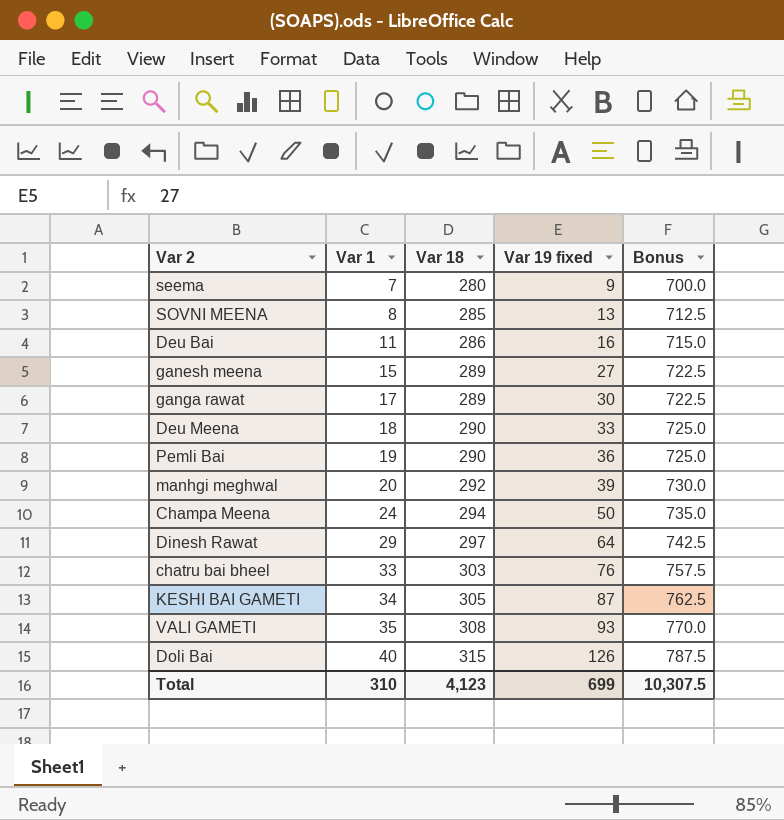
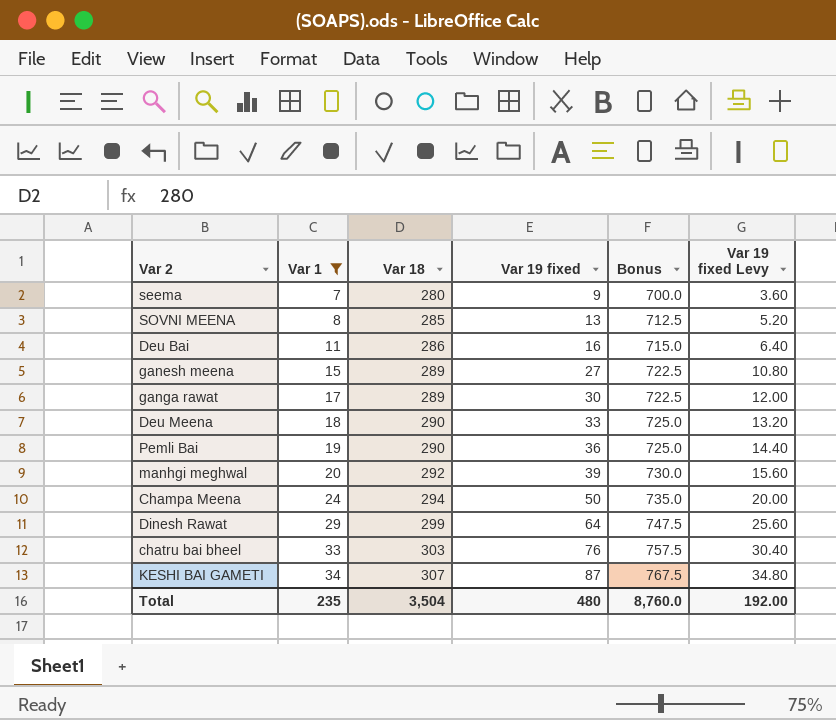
filter: none -> Var 1 <= 34
column Var 19 fixed Levy | formula: none -> [Var 19 fixed] * 0.4
Dinesh Rawat | Var 18: 297 -> 299
Dinesh Rawat | Bonus: 742.5 -> 747.5
KESHI BAI GAMETI | Var 18: 305 -> 307
KESHI BAI GAMETI | Bonus: 762.5 -> 767.5
Total | Var 1: 310 -> 235
Total | Var 18: 4,123 -> 3,504
Total | Var 19 fixed: 699 -> 480
Total | Bonus: 10,307.5 -> 8,760.0

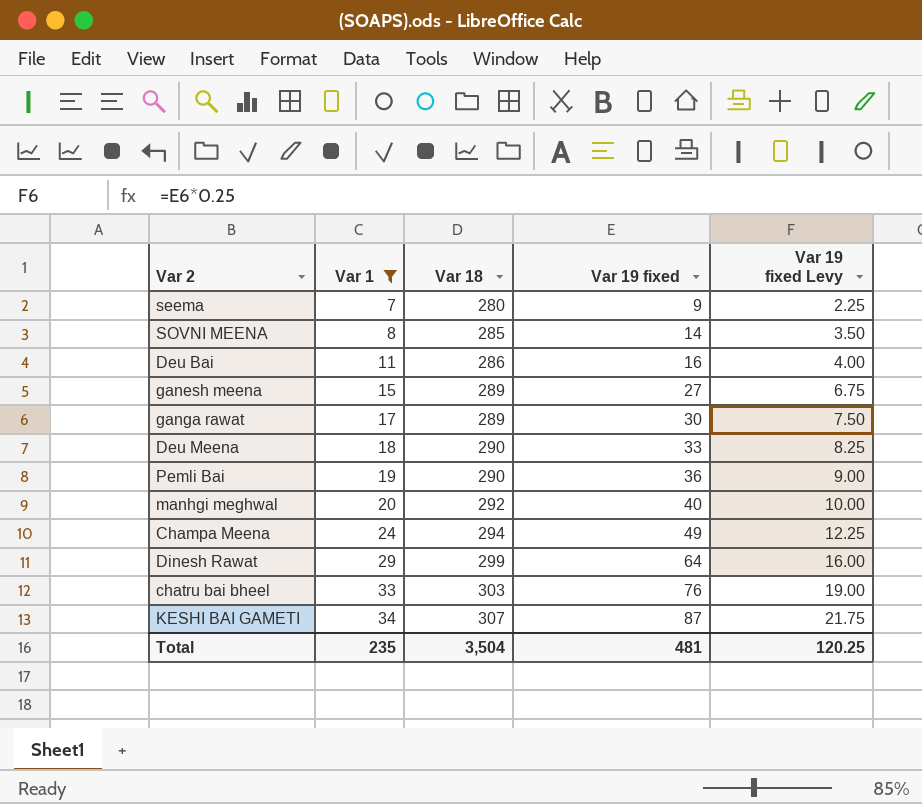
column Bonus | formula: [Var 18] * 2.5 -> none
column Var 19 fixed Levy | formula: [Var 19 fixed] * 0.4 -> [Var 19 fixed] * 0.25
SOVNI MEENA | Var 19 fixed: 13 -> 14
manhgi meghwal | Var 19 fixed: 39 -> 40
Champa Meena | Var 19 fixed: 50 -> 49
Total | Var 19 fixed: 480 -> 481
Total | Var 19 fixed Levy: 192.00 -> 120.25

